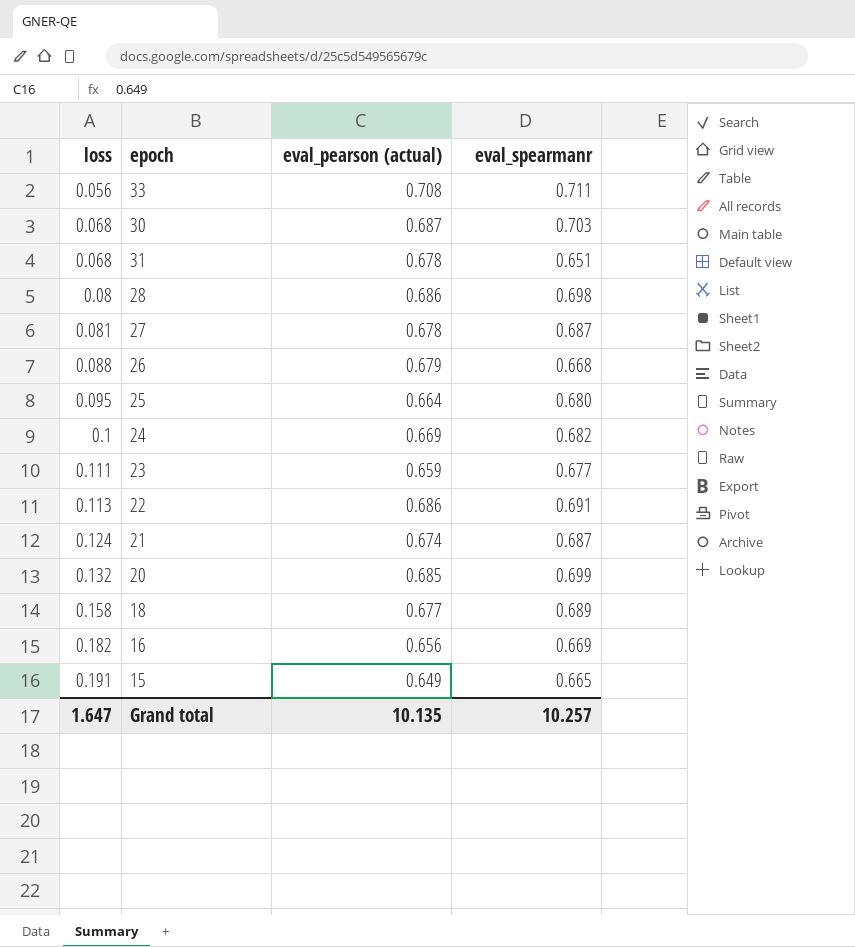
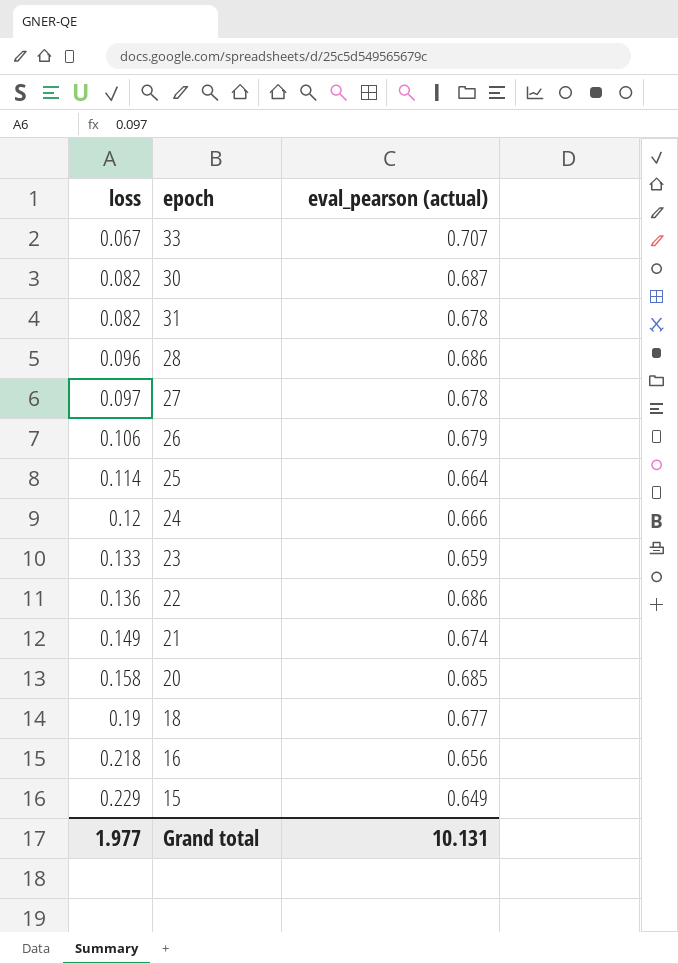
column eval_spearmanr | position: 4 -> none
33 | loss: 0.056 -> 0.067
33 | eval_pearson (actual): 0.708 -> 0.707
30 | loss: 0.068 -> 0.082
31 | loss: 0.068 -> 0.082
28 | loss: 0.08 -> 0.096
27 | loss: 0.081 -> 0.097
26 | loss: 0.088 -> 0.106
25 | loss: 0.095 -> 0.114
24 | loss: 0.1 -> 0.12
24 | eval_pearson (actual): 0.669 -> 0.666
23 | loss: 0.111 -> 0.133
22 | loss: 0.113 -> 0.136
21 | loss: 0.124 -> 0.149
20 | loss: 0.132 -> 0.158
18 | loss: 0.158 -> 0.19
16 | loss: 0.182 -> 0.218
15 | loss: 0.191 -> 0.229
Grand total | loss: 1.647 -> 1.977
Grand total | eval_pearson (actual): 10.135 -> 10.131

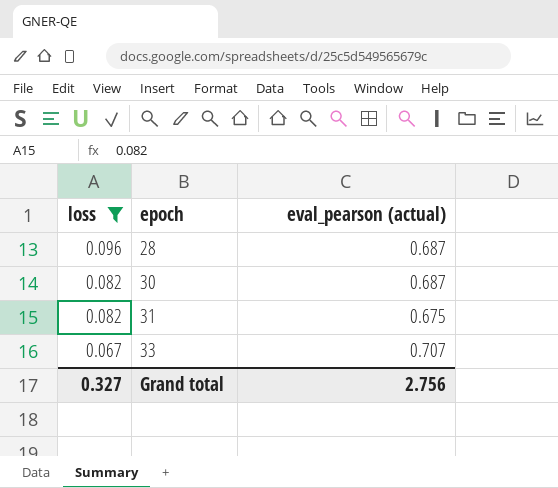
filter: none -> loss <= 0.096
row order: loss ascending -> loss descending
28 | eval_pearson (actual): 0.686 -> 0.687
31 | eval_pearson (actual): 0.678 -> 0.675
Grand total | loss: 1.977 -> 0.327
Grand total | eval_pearson (actual): 10.131 -> 2.756

